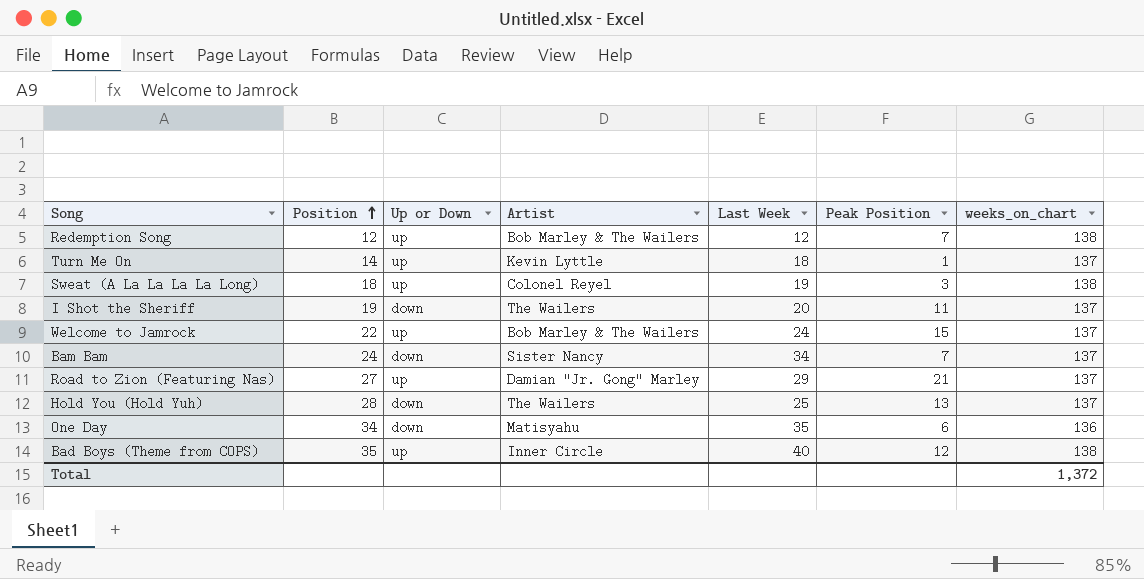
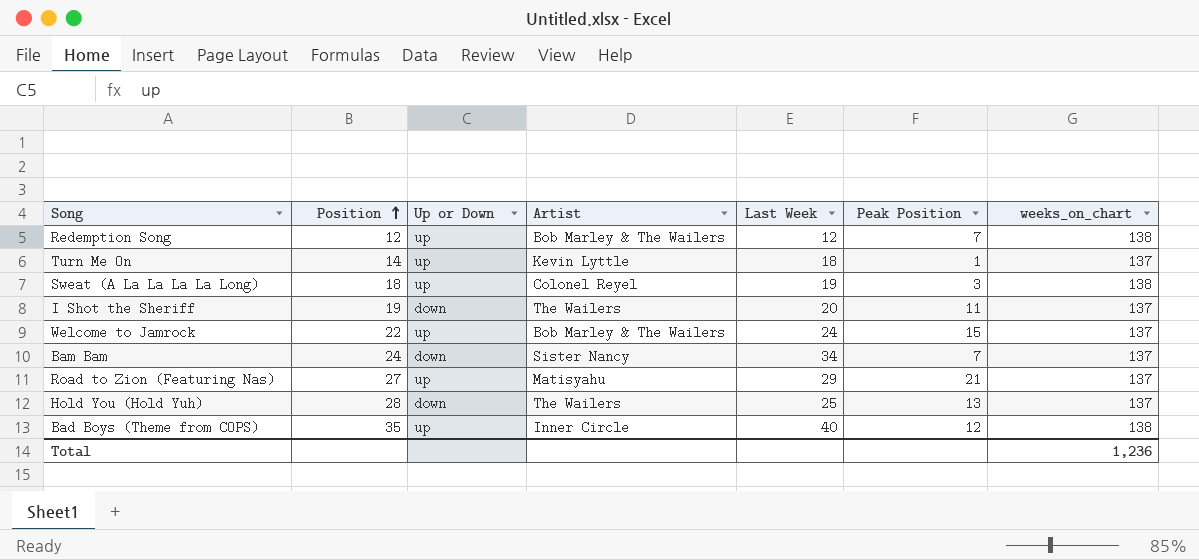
row One Day: 34 | down | Matisyahu | 35 | 6 | 136 -> none
Road to Zion (Featuring Nas) | Artist: Damian "Jr. Gong" Marley -> Matisyahu
Total | weeks_on_chart: 1,372 -> 1,236

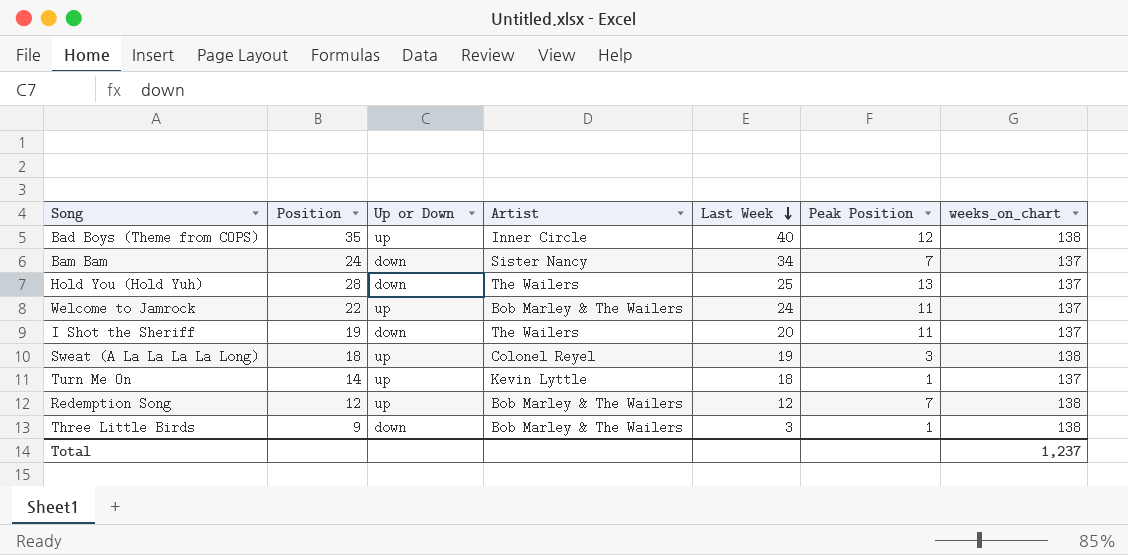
row order: Position ascending -> Last Week descending
row Road to Zion (Featuring Nas): 27 | up | Matisyahu | 29 | 21 | 137 -> none
Welcome to Jamrock | Peak Position: 15 -> 11
row Three Little Birds: none -> 9 | down | Bob Marley & The Wailers | 3 | 1 | 138
Total | weeks_on_chart: 1,236 -> 1,237

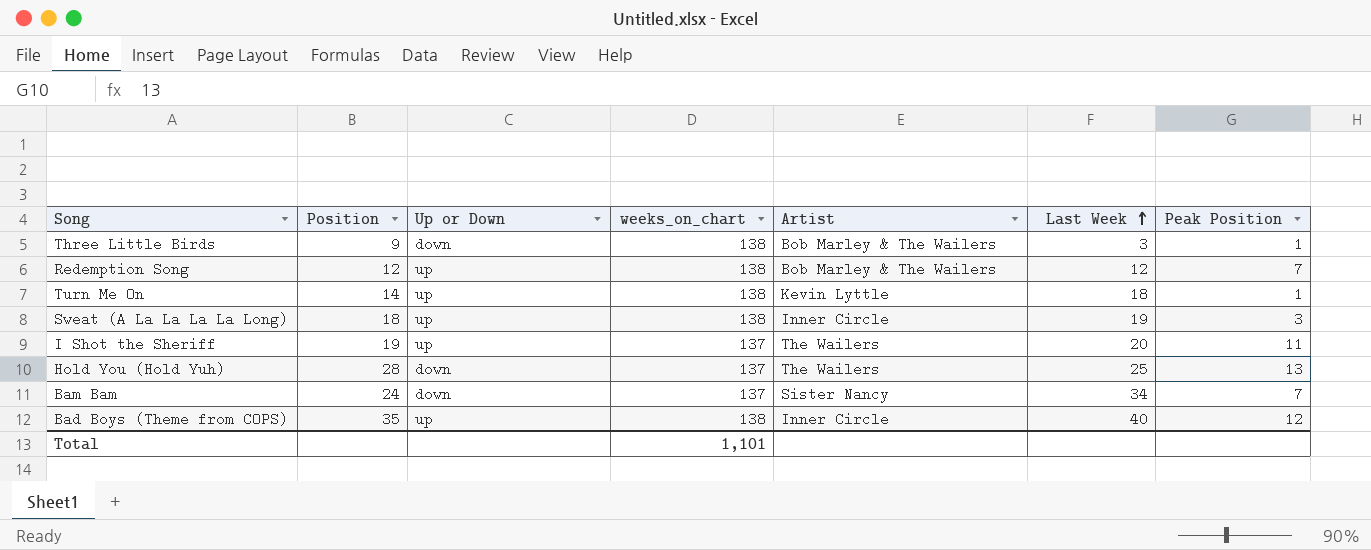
row order: Last Week descending -> Last Week ascending
column weeks_on_chart | position: 7 -> 4
row Welcome to Jamrock: 22 | up | Bob Marley & The Wailers | 24 | 11 | 137 -> none
Turn Me On | weeks_on_chart: 137 -> 138
Sweat (A La La La La Long) | Artist: Colonel Reyel -> Inner Circle
I Shot the Sheriff | Up or Down: down -> up
Total | weeks_on_chart: 1,237 -> 1,101

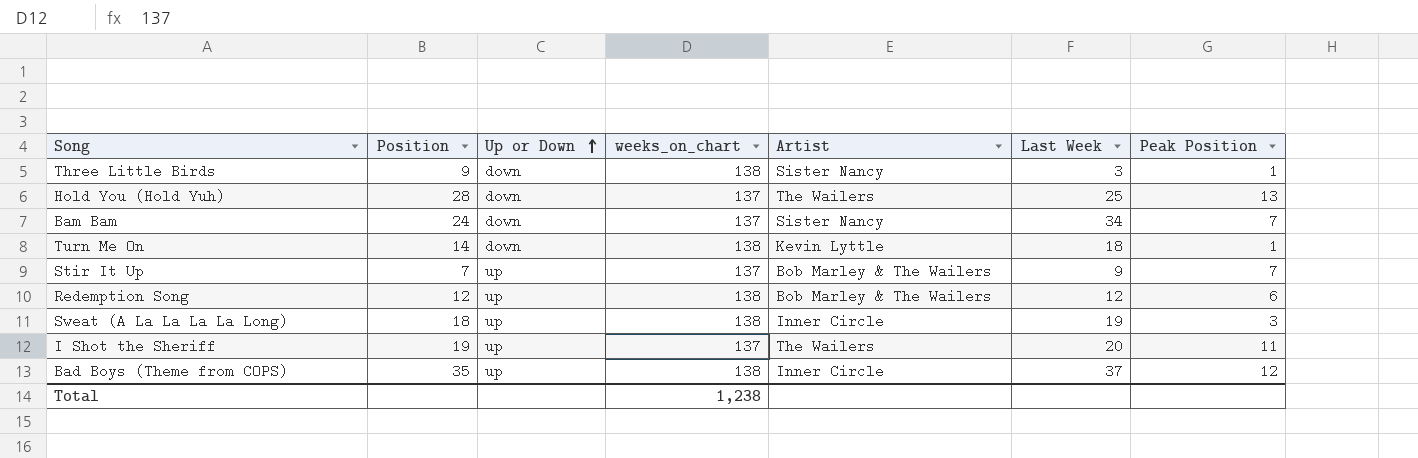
row order: Last Week ascending -> Up or Down ascending
Three Little Birds | Artist: Bob Marley & The Wailers -> Sister Nancy
Turn Me On | Up or Down: up -> down
row Stir It Up: none -> 7 | up | 137 | Bob Marley & The Wailers | 9 | 7
Redemption Song | Peak Position: 7 -> 6
Bad Boys (Theme from COPS) | Last Week: 40 -> 37
Total | weeks_on_chart: 1,101 -> 1,238

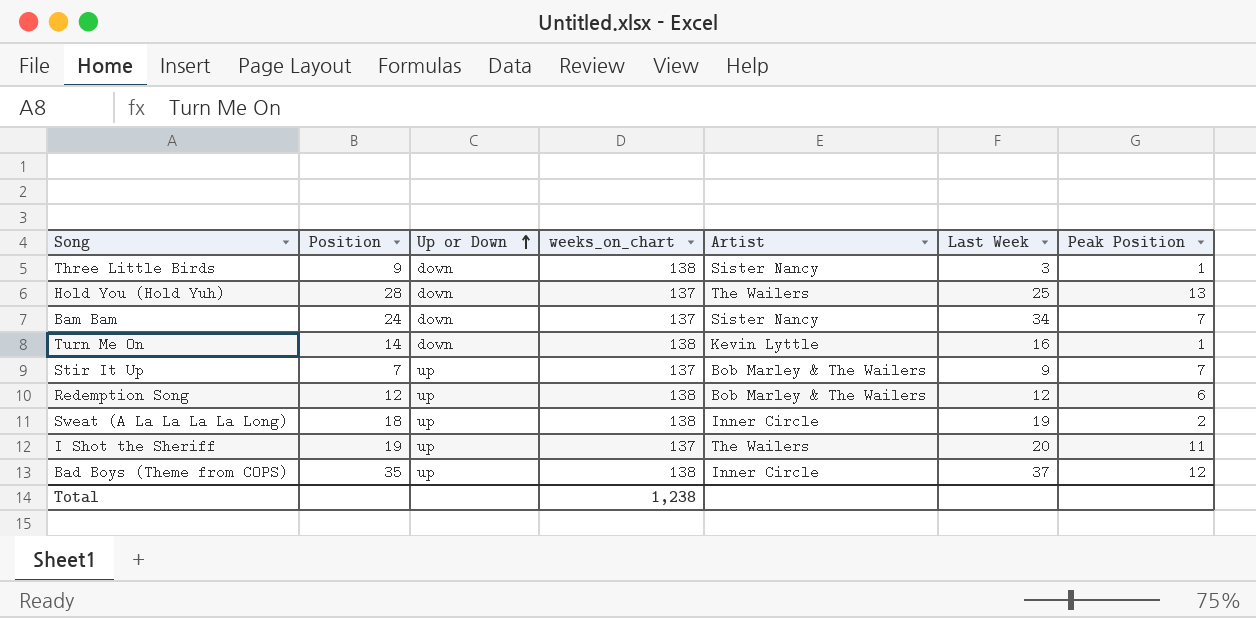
Turn Me On | Last Week: 18 -> 16
Sweat (A La La La La Long) | Peak Position: 3 -> 2

